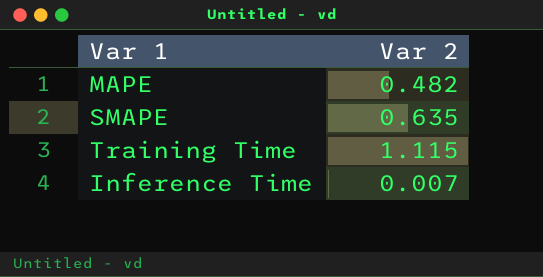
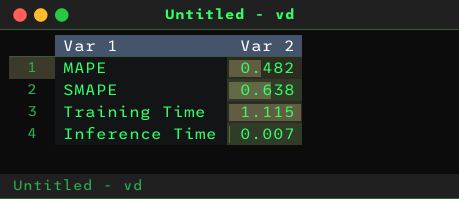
SMAPE | Var 2: 0.635 -> 0.638

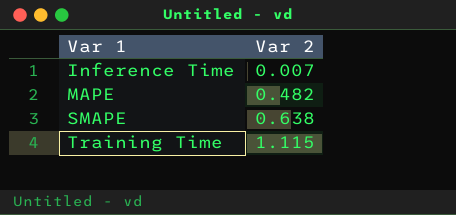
row order: none -> Var 1 ascending

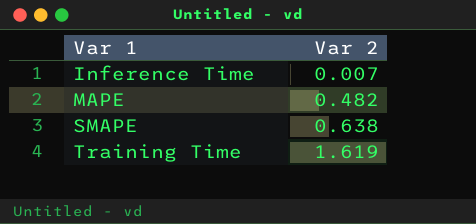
Training Time | Var 2: 1.115 -> 1.619

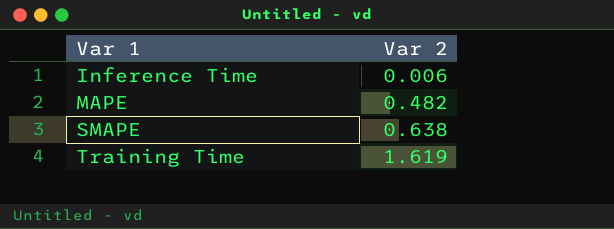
Inference Time | Var 2: 0.007 -> 0.006

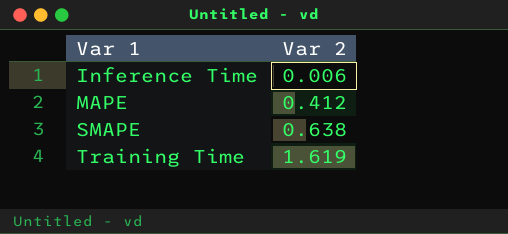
MAPE | Var 2: 0.482 -> 0.412

